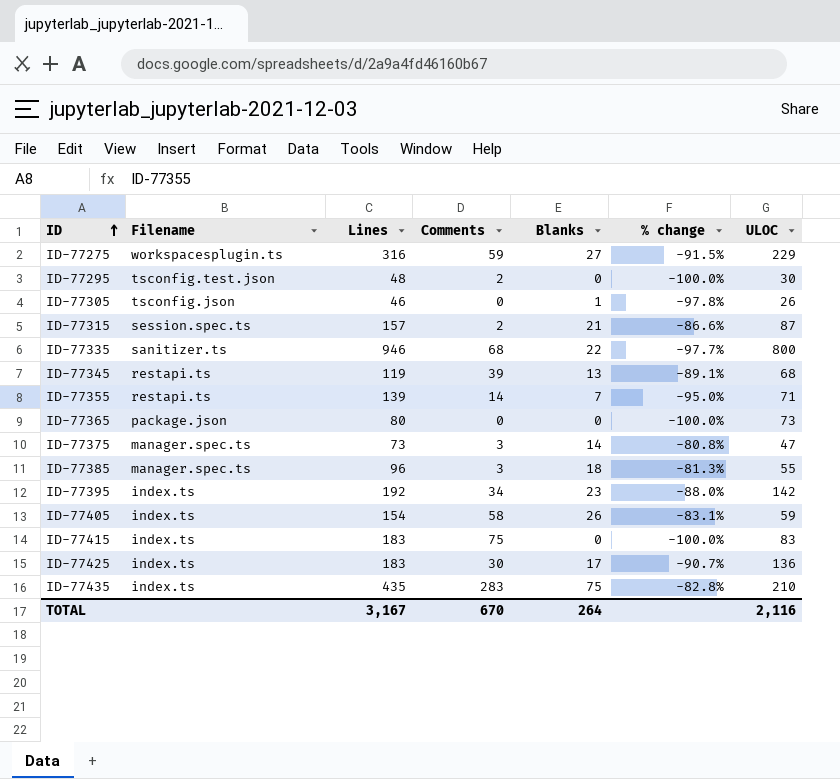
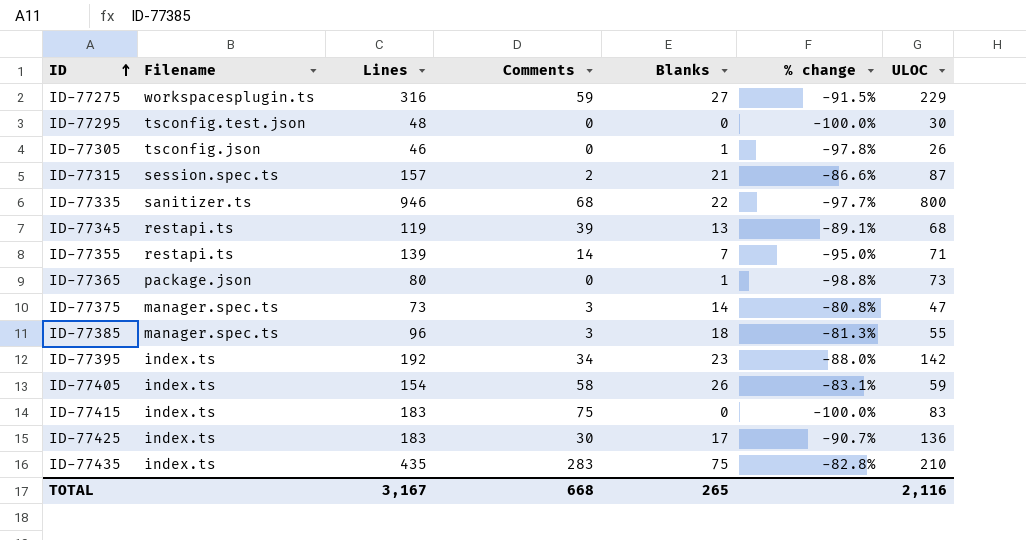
ID-77295 | Comments: 2 -> 0
ID-77365 | Blanks: 0 -> 1
ID-77365 | % change: -100.0% -> -98.8%
TOTAL | Comments: 670 -> 668
TOTAL | Blanks: 264 -> 265

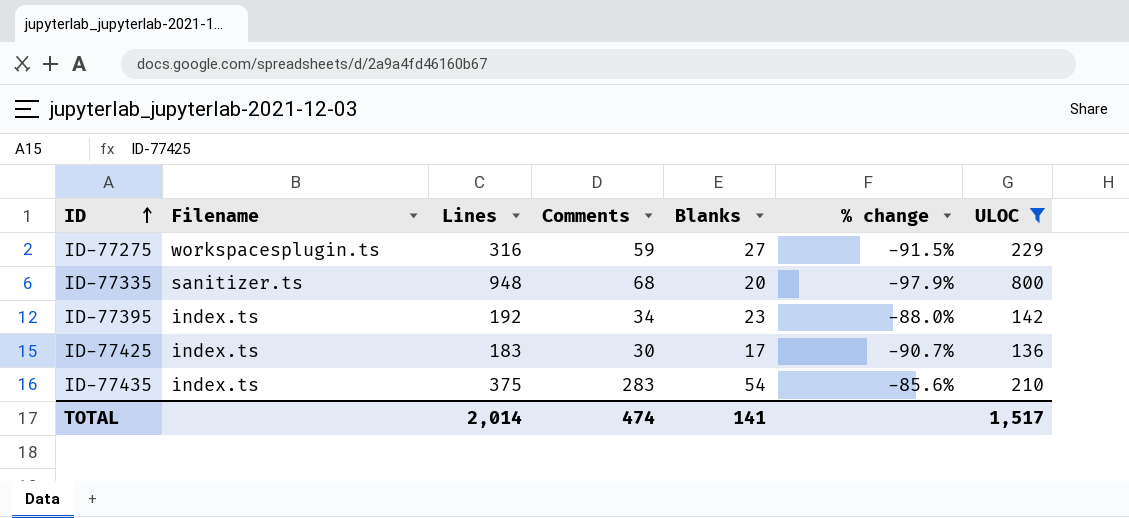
filter: none -> ULOC >= 136
ID-77335 | Lines: 946 -> 948
ID-77335 | Blanks: 22 -> 20
ID-77335 | % change: -97.7% -> -97.9%
ID-77435 | Lines: 435 -> 375
ID-77435 | Blanks: 75 -> 54
ID-77435 | % change: -82.8% -> -85.6%
TOTAL | Lines: 3,167 -> 2,014
TOTAL | Comments: 668 -> 474
TOTAL | Blanks: 265 -> 141
TOTAL | ULOC: 2,116 -> 1,517

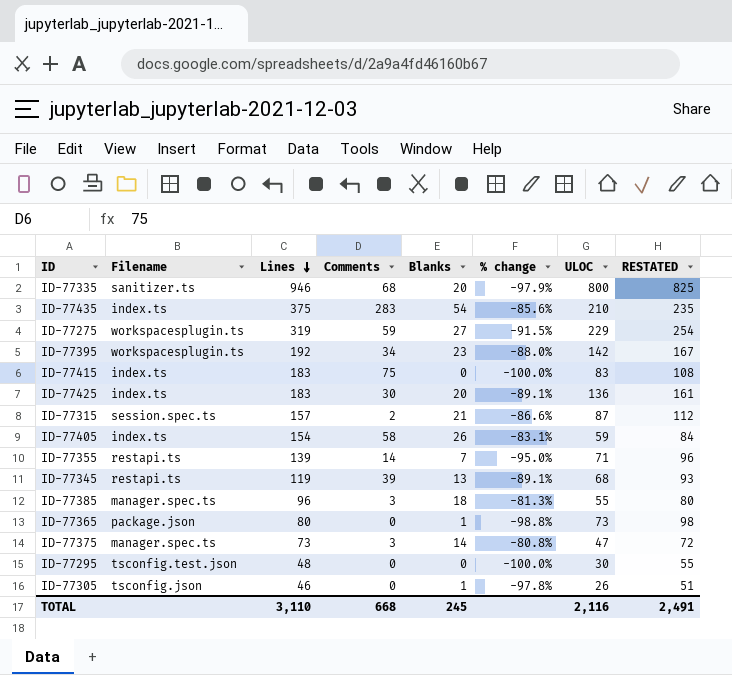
filter: ULOC >= 136 -> none
row order: ID ascending -> Lines descending
column RESTATED | formula: none -> [ULOC] + 25
ID-77335 | Lines: 948 -> 946
ID-77275 | Lines: 316 -> 319
ID-77395 | Filename: index.ts -> workspacesplugin.ts
ID-77425 | Blanks: 17 -> 20
ID-77425 | % change: -90.7% -> -89.1%
TOTAL | Lines: 2,014 -> 3,110
TOTAL | Comments: 474 -> 668
TOTAL | Blanks: 141 -> 245
TOTAL | ULOC: 1,517 -> 2,116

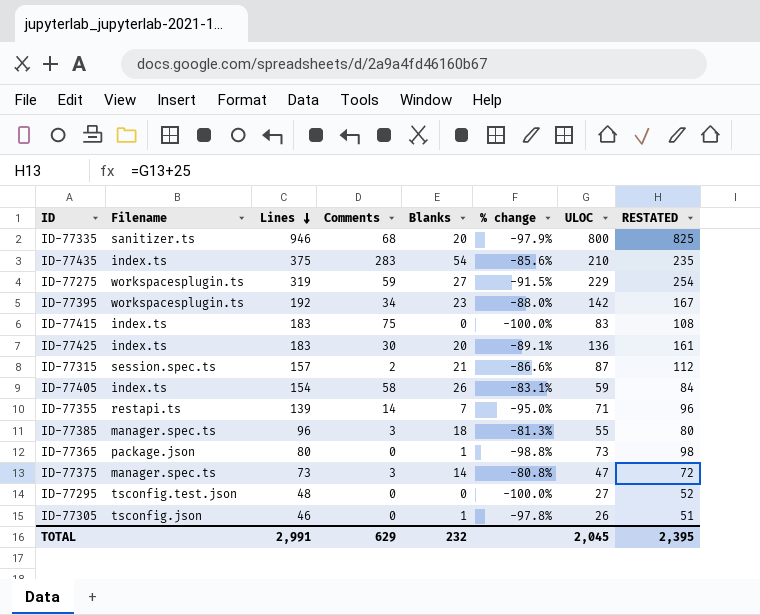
row ID-77345: restapi.ts | 119 | 39 | 13 | -89.1% | 68 | 93 -> none
ID-77295 | ULOC: 30 -> 27
ID-77295 | RESTATED: 55 -> 52
TOTAL | Lines: 3,110 -> 2,991
TOTAL | Comments: 668 -> 629
TOTAL | Blanks: 245 -> 232
TOTAL | ULOC: 2,116 -> 2,045
TOTAL | RESTATED: 2,491 -> 2,395

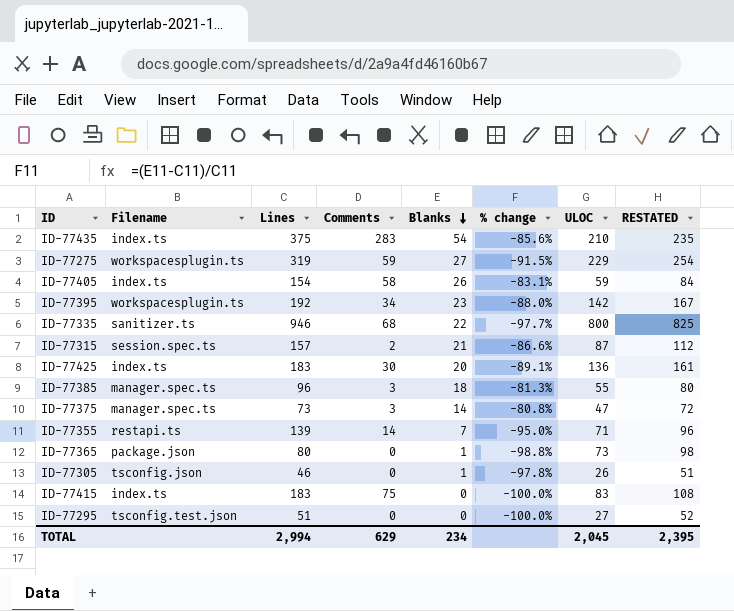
row order: Lines descending -> Blanks descending
ID-77335 | Blanks: 20 -> 22
ID-77335 | % change: -97.9% -> -97.7%
ID-77295 | Lines: 48 -> 51
TOTAL | Lines: 2,991 -> 2,994
TOTAL | Blanks: 232 -> 234

